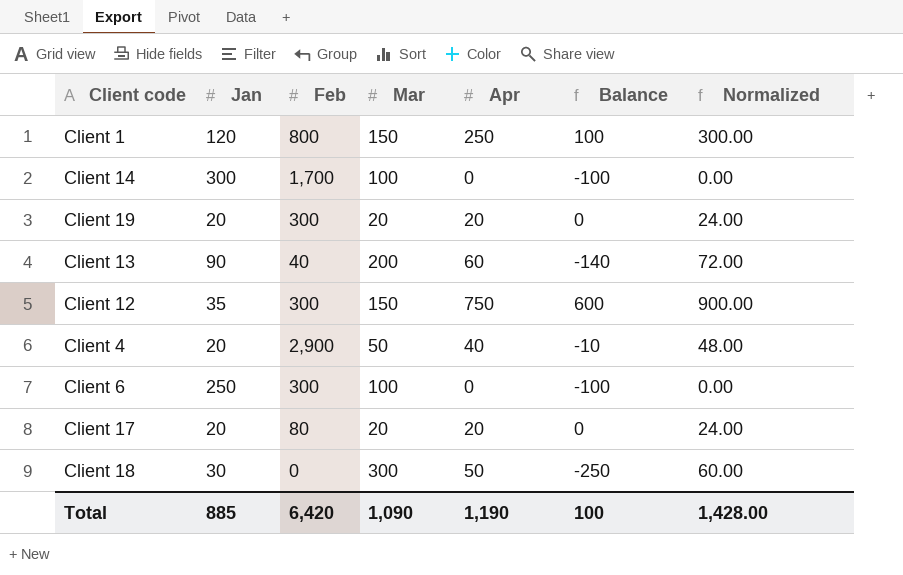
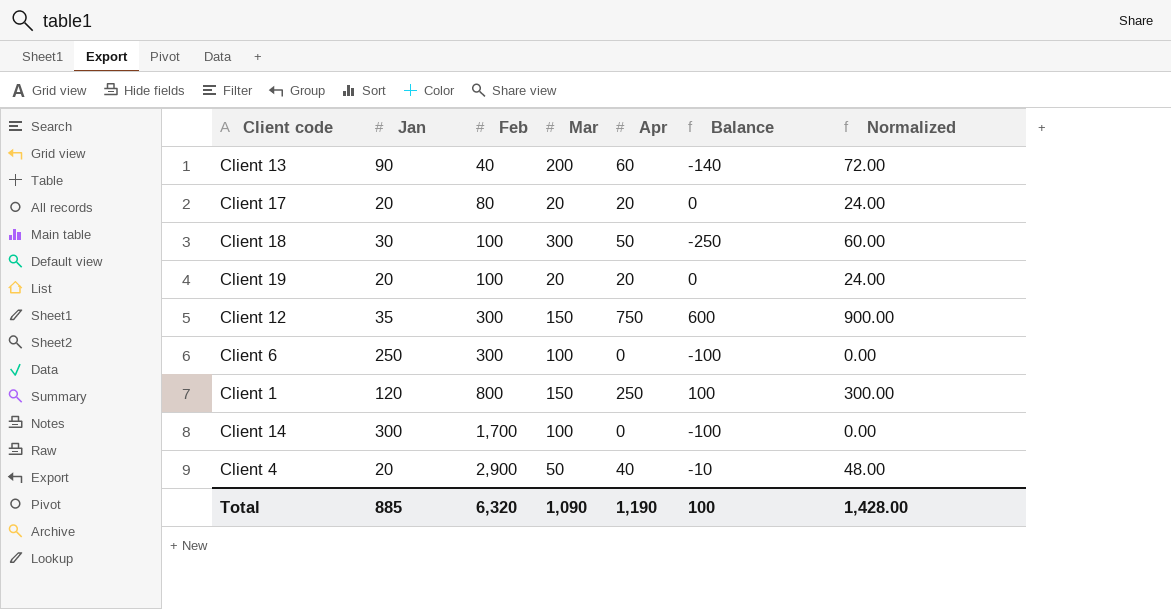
row order: none -> Feb ascending
Client 18 | Feb: 0 -> 100
Client 19 | Feb: 300 -> 100
Total | Feb: 6,420 -> 6,320

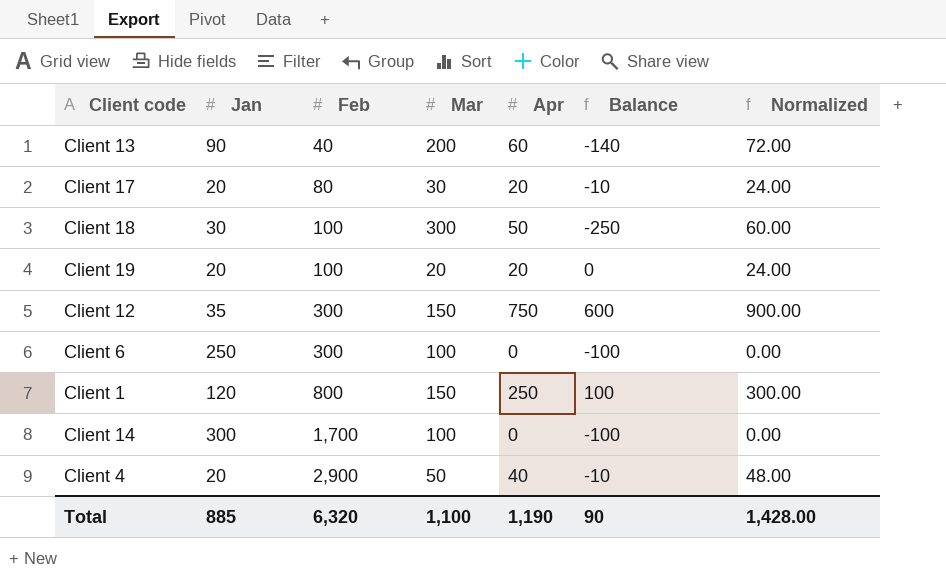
Client 17 | Mar: 20 -> 30
Client 17 | Balance: 0 -> -10
Total | Mar: 1,090 -> 1,100
Total | Balance: 100 -> 90

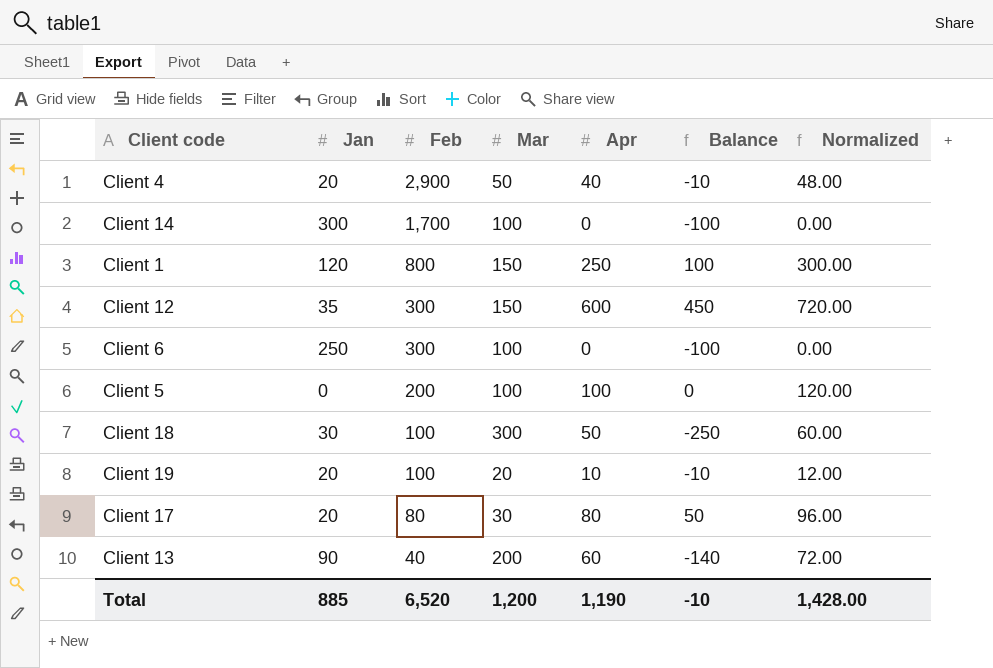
row order: Feb ascending -> Feb descending
Client 12 | Apr: 750 -> 600
Client 12 | Balance: 600 -> 450
Client 12 | Normalized: 900.00 -> 720.00
row Client 5: none -> 0 | 200 | 100 | 100 | 0 | 120.00
Client 19 | Apr: 20 -> 10
Client 19 | Balance: 0 -> -10
Client 19 | Normalized: 24.00 -> 12.00
Client 17 | Apr: 20 -> 80
Client 17 | Balance: -10 -> 50
Client 17 | Normalized: 24.00 -> 96.00
Total | Feb: 6,320 -> 6,520
Total | Mar: 1,100 -> 1,200
Total | Balance: 90 -> -10

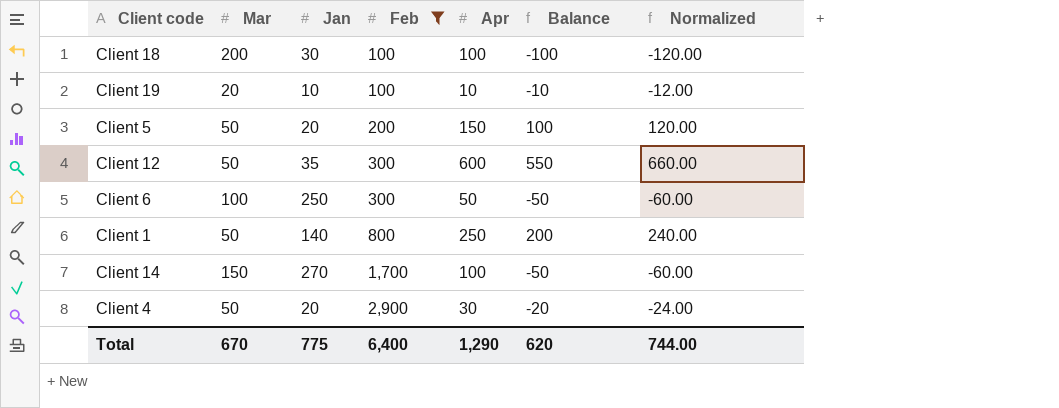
filter: none -> Feb >= 100
row order: Feb descending -> Feb ascending
column Mar | position: 4 -> 2
column Normalized | formula: [Apr] * 1.2 -> [Balance] * 1.2
Client 18 | Mar: 300 -> 200
Client 18 | Apr: 50 -> 100
Client 18 | Balance: -250 -> -100
Client 19 | Jan: 20 -> 10
Client 5 | Mar: 100 -> 50
Client 5 | Jan: 0 -> 20
Client 5 | Apr: 100 -> 150
Client 5 | Balance: 0 -> 100
Client 12 | Mar: 150 -> 50
Client 12 | Balance: 450 -> 550
Client 6 | Apr: 0 -> 50
Client 6 | Balance: -100 -> -50
Client 1 | Mar: 150 -> 50
Client 1 | Jan: 120 -> 140
Client 1 | Balance: 100 -> 200
Client 14 | Mar: 100 -> 150
Client 14 | Jan: 300 -> 270
Client 14 | Apr: 0 -> 100
Client 14 | Balance: -100 -> -50
Client 4 | Apr: 40 -> 30
Client 4 | Balance: -10 -> -20
Total | Mar: 1,200 -> 670
Total | Jan: 885 -> 775
Total | Feb: 6,520 -> 6,400
Total | Apr: 1,190 -> 1,290
Total | Balance: -10 -> 620
Total | Normalized: 1,428.00 -> 744.00

